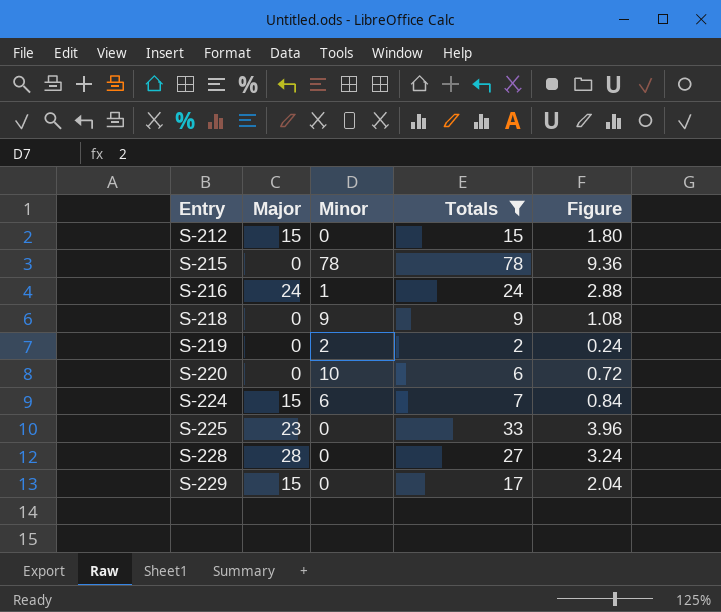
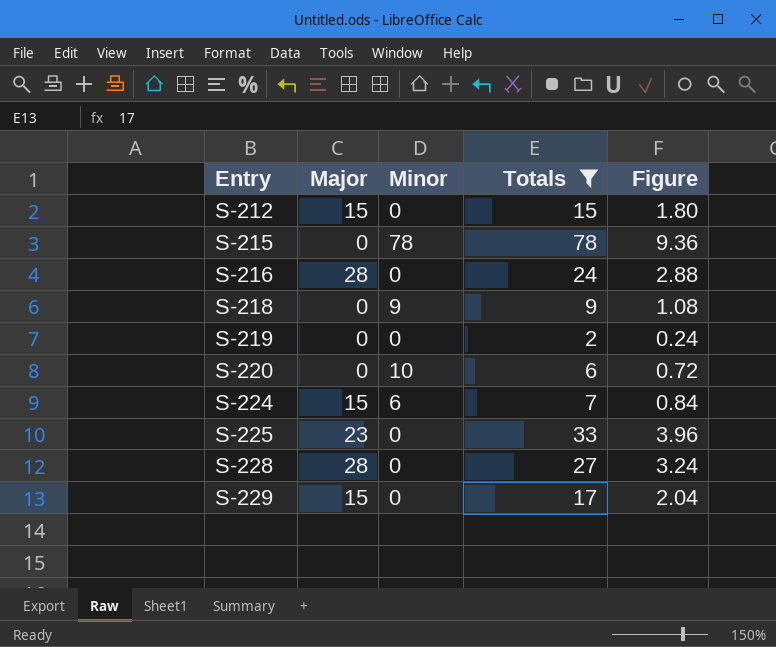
S-216 | Major: 24 -> 28
S-216 | Minor: 1 -> 0
S-219 | Minor: 2 -> 0

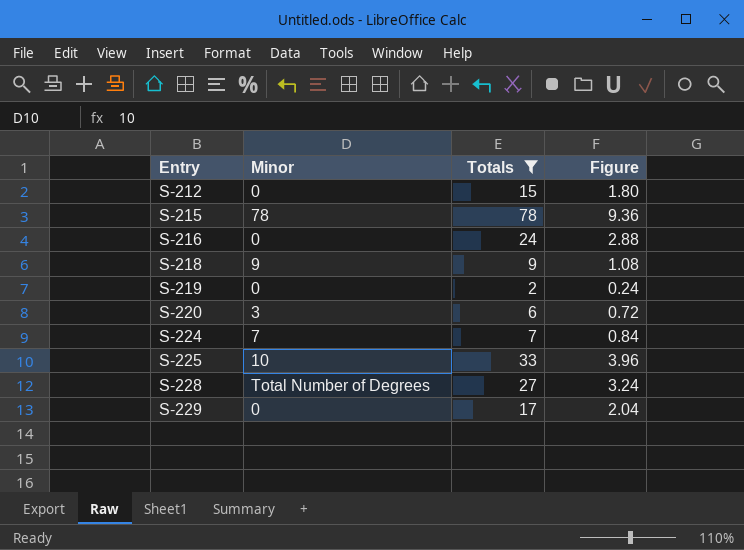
column Major | position: 2 -> none
S-220 | Minor: 10 -> 3
S-224 | Minor: 6 -> 7
S-225 | Minor: 0 -> 10
S-228 | Minor: 0 -> Total Number of Degrees

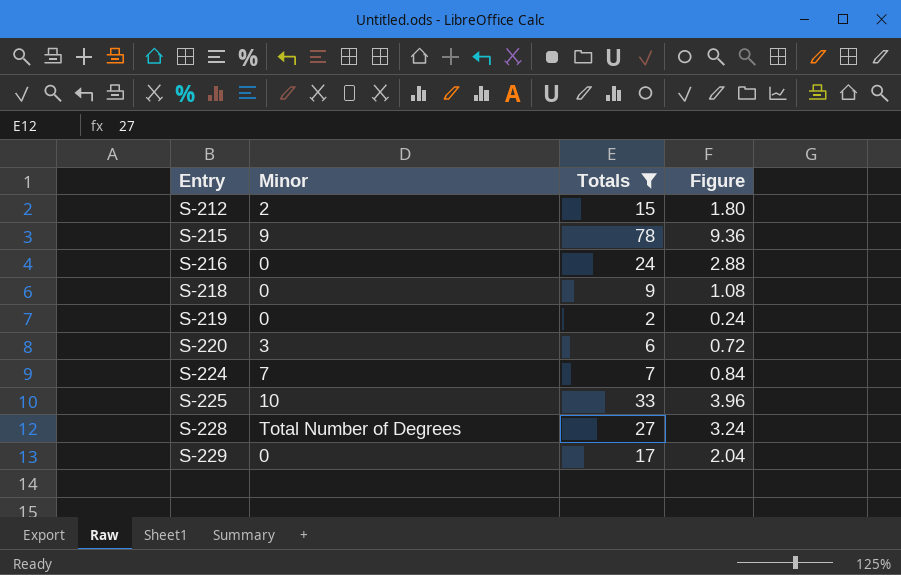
S-212 | Minor: 0 -> 2
S-215 | Minor: 78 -> 9
S-218 | Minor: 9 -> 0

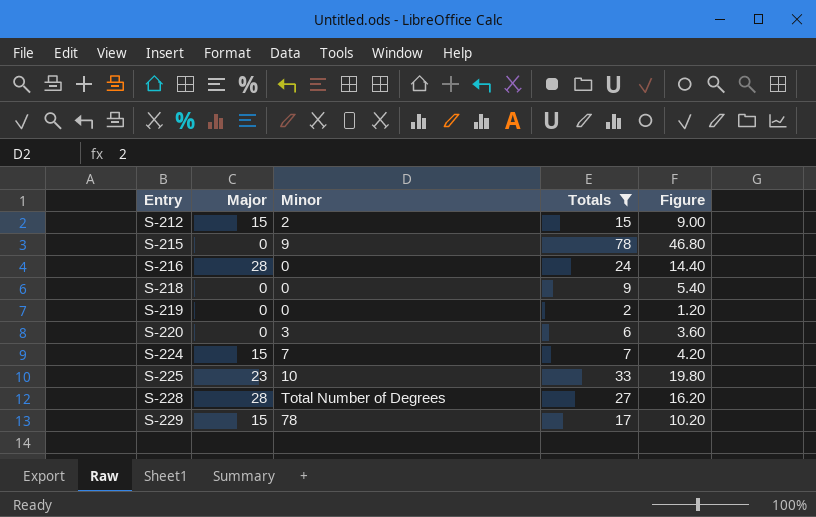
column Major | position: none -> 2
column Figure | formula: [Totals] * 0.12 -> [Totals] * 0.6
S-229 | Minor: 0 -> 78

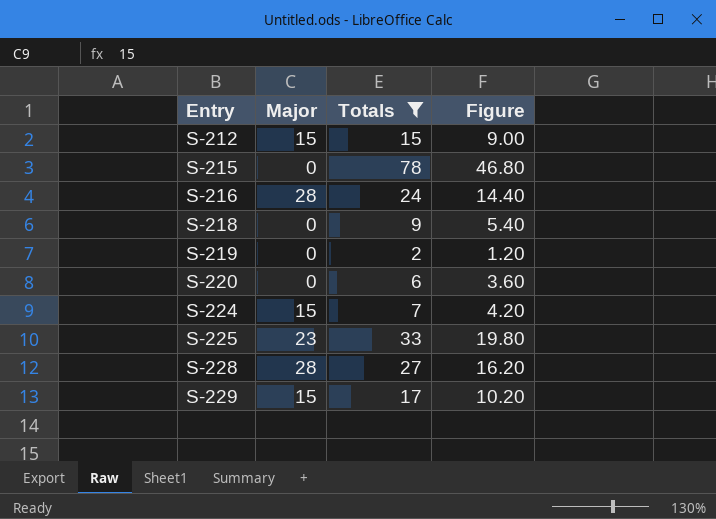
column Minor | position: 3 -> none

